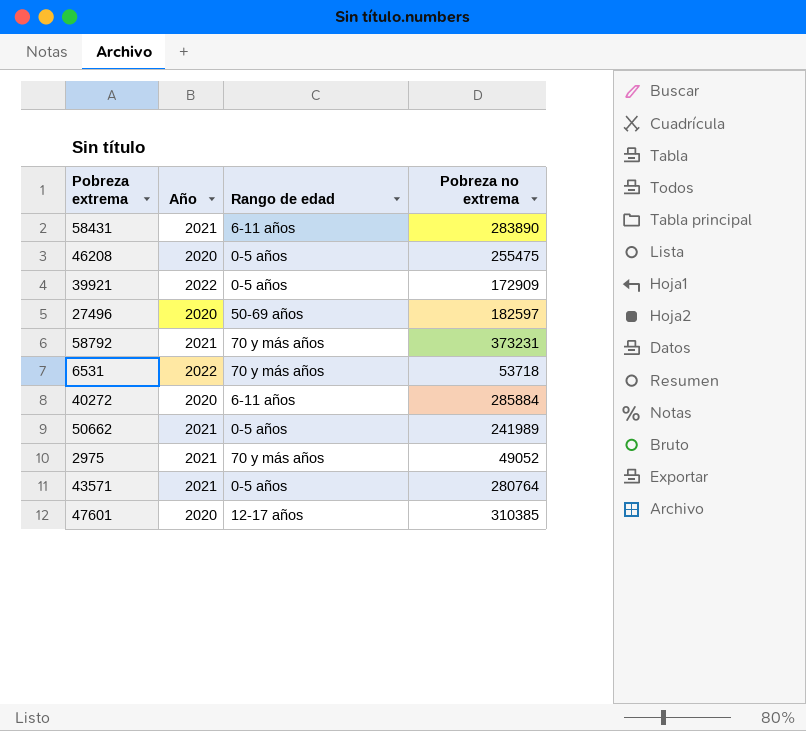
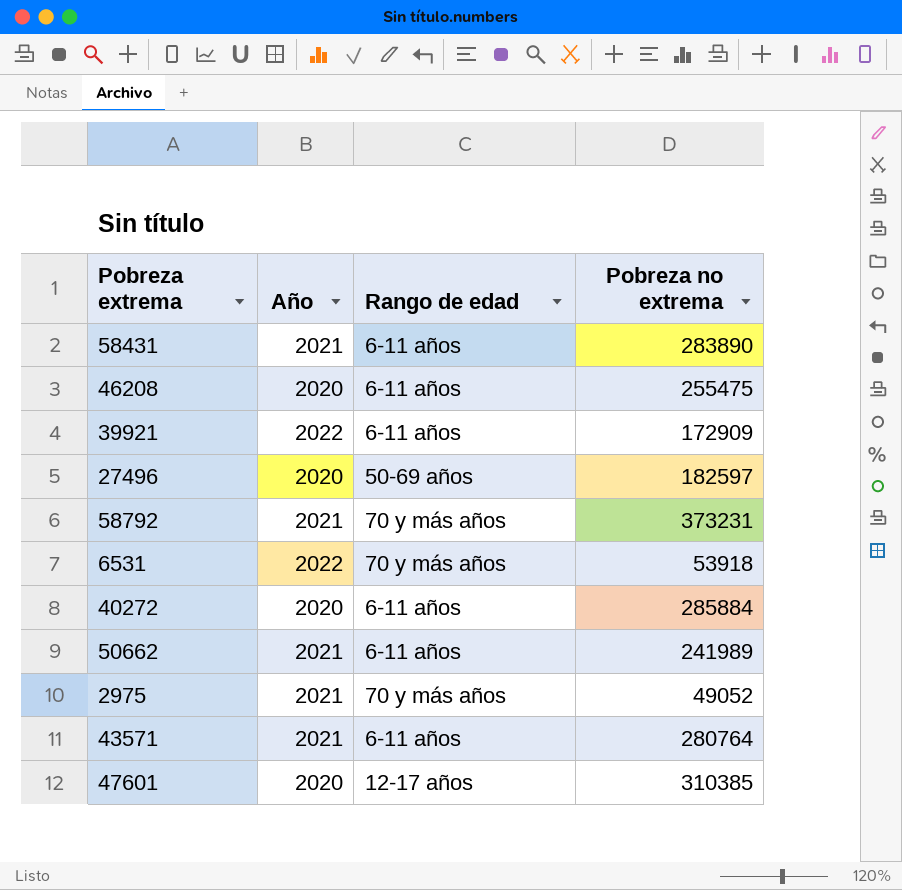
46208 | Rango de edad: 0-5 años -> 6-11 años
39921 | Rango de edad: 0-5 años -> 6-11 años
6531 | Pobreza no extrema: 53718 -> 53918
50662 | Rango de edad: 0-5 años -> 6-11 años
43571 | Rango de edad: 0-5 años -> 6-11 años

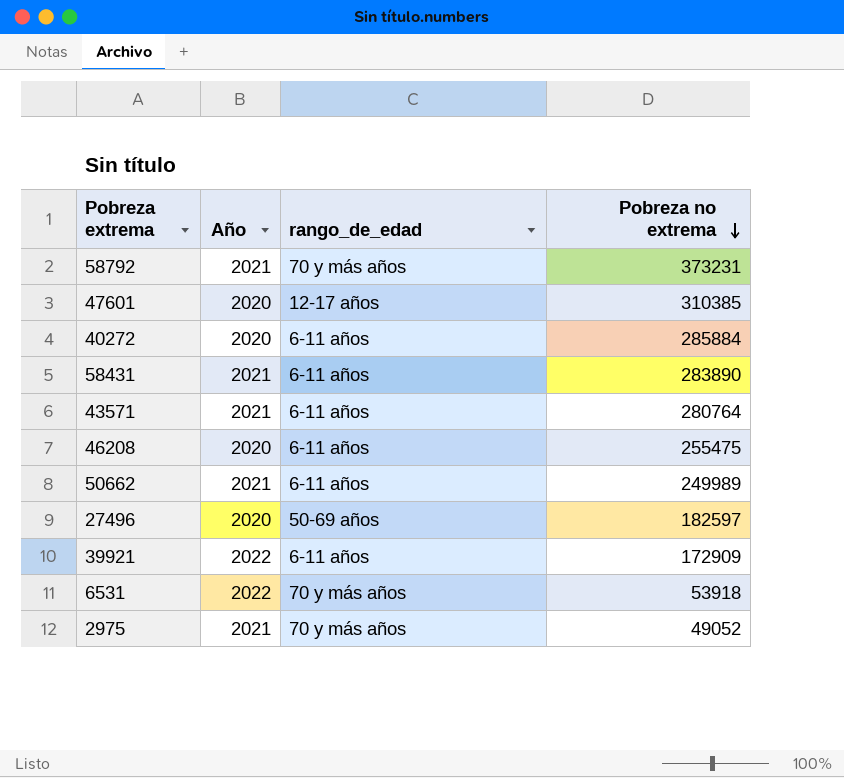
row order: none -> Pobreza no extrema descending
column name: Rango de edad -> rango_de_edad
50662 | Pobreza no extrema: 241989 -> 249989

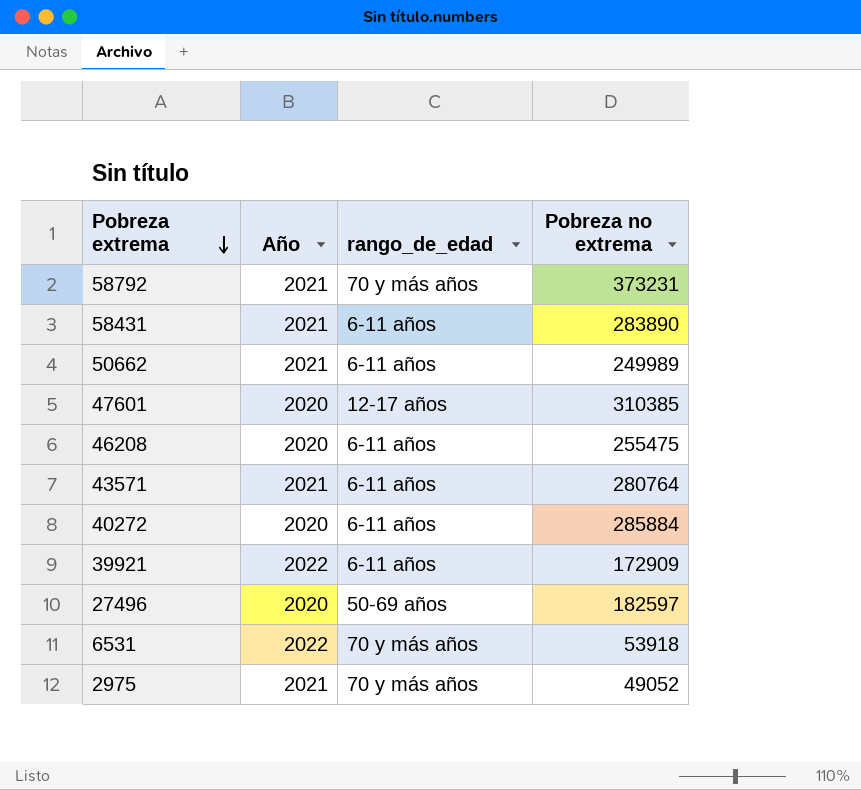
row order: Pobreza no extrema descending -> Pobreza extrema descending

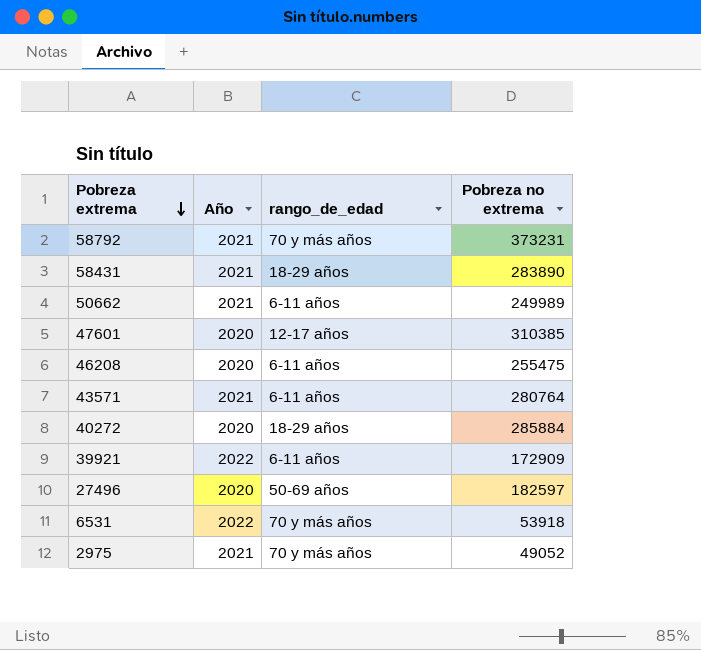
58431 | rango_de_edad: 6-11 años -> 18-29 años
40272 | rango_de_edad: 6-11 años -> 18-29 años

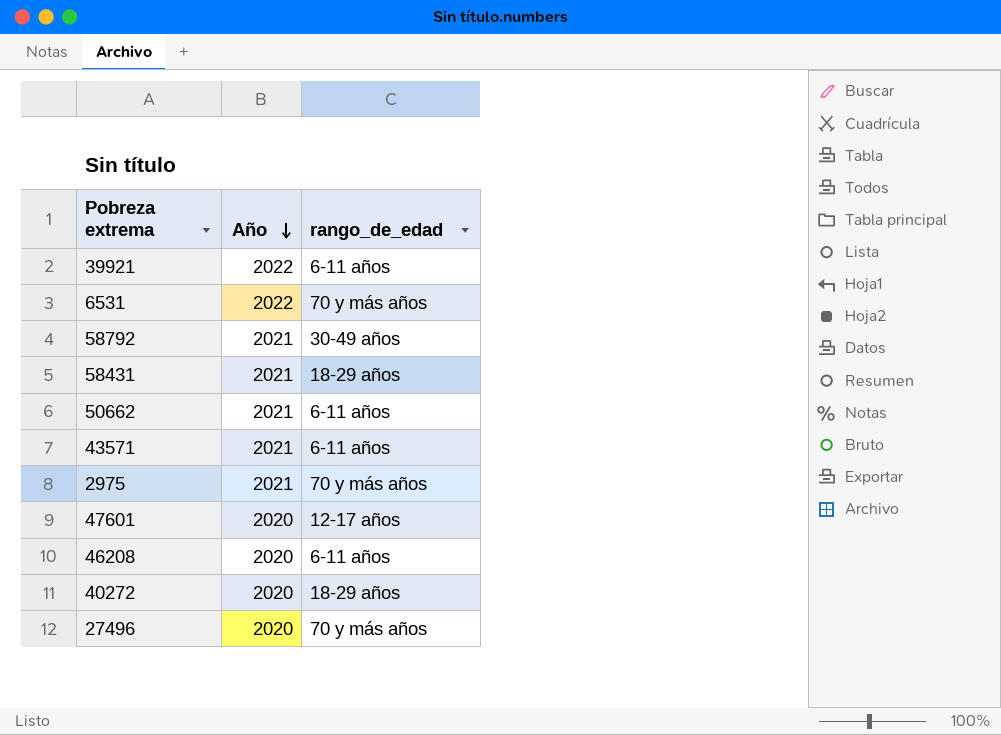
row order: Pobreza extrema descending -> Año descending
column Pobreza no extrema | position: 4 -> none
58792 | rango_de_edad: 70 y más años -> 30-49 años
27496 | rango_de_edad: 50-69 años -> 70 y más años

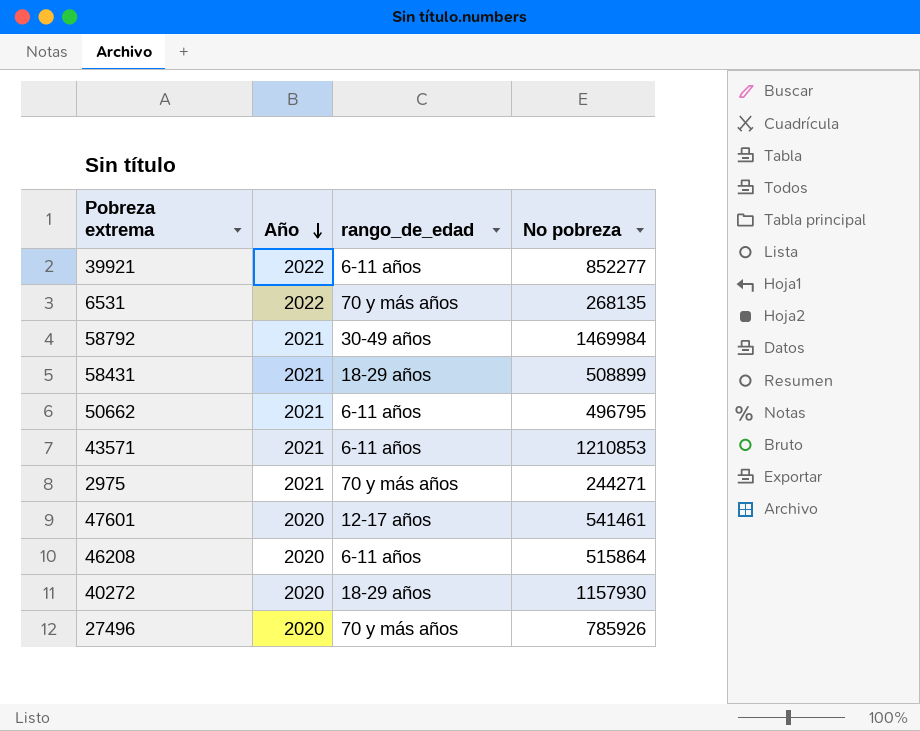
column No pobreza | position: none -> 4

